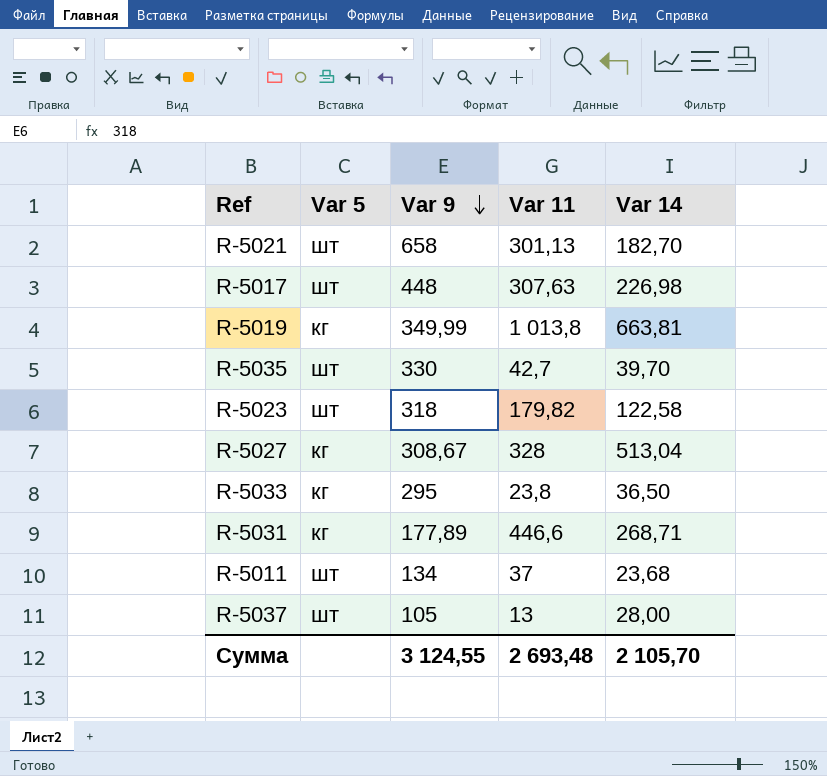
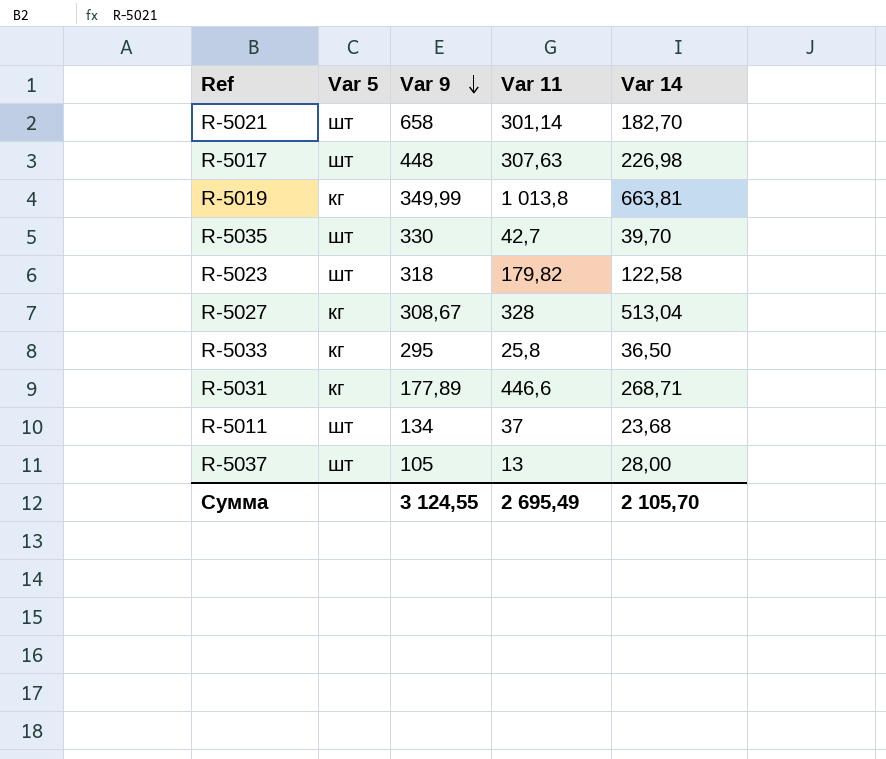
R-5021 | Var 11: 301,13 -> 301,14
R-5033 | Var 11: 23,8 -> 25,8
Сумма | Var 11: 2 693,48 -> 2 695,49

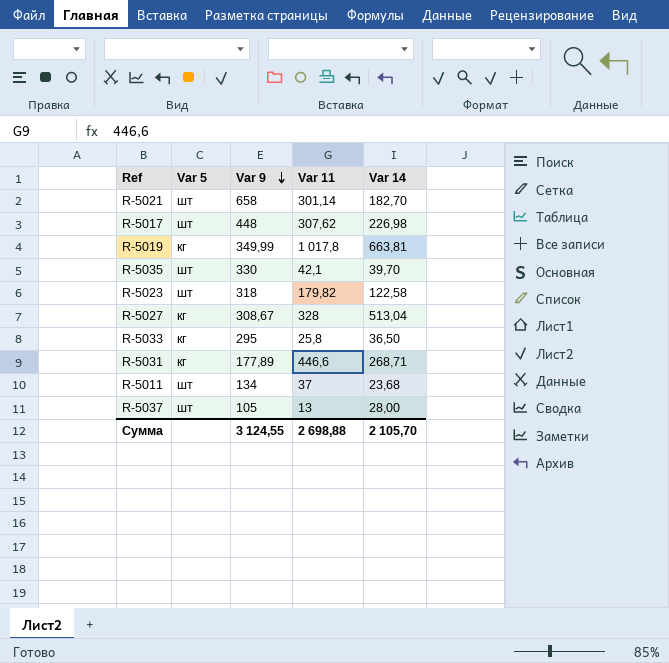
R-5017 | Var 11: 307,63 -> 307,62
R-5019 | Var 11: 1 013,8 -> 1 017,8
R-5035 | Var 11: 42,7 -> 42,1
Сумма | Var 11: 2 695,49 -> 2 698,88

